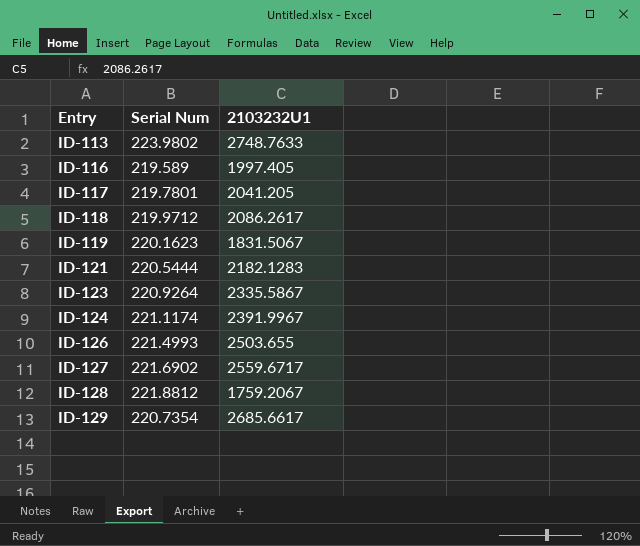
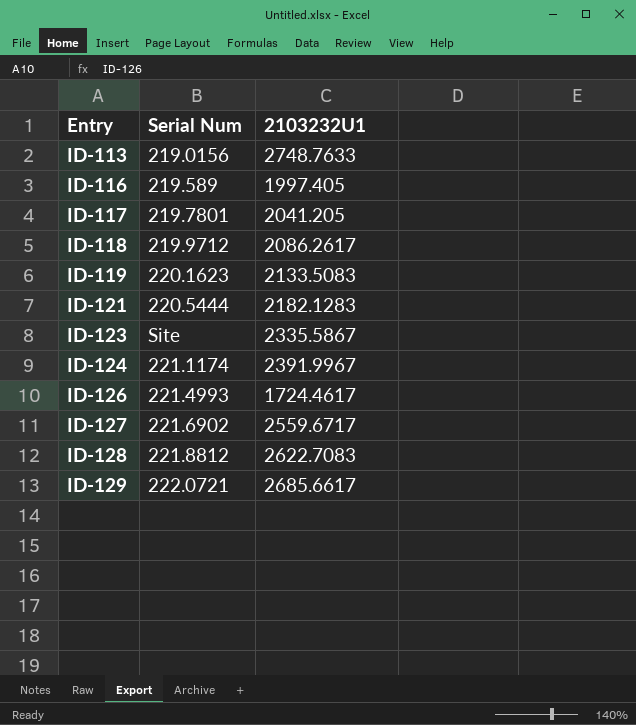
ID-113 | Serial Num: 223.9802 -> 219.0156
ID-119 | 2103232U1: 1831.5067 -> 2133.5083
ID-123 | Serial Num: 220.9264 -> Site
ID-126 | 2103232U1: 2503.655 -> 1724.4617
ID-128 | 2103232U1: 1759.2067 -> 2622.7083
ID-129 | Serial Num: 220.7354 -> 222.0721

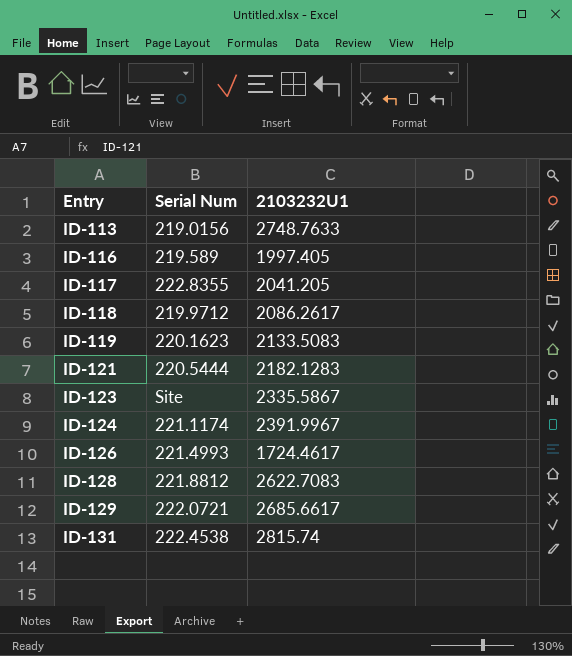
row ID-127: 221.6902 | 2559.6717 -> none
ID-117 | Serial Num: 219.7801 -> 222.8355
row ID-131: none -> 222.4538 | 2815.74

